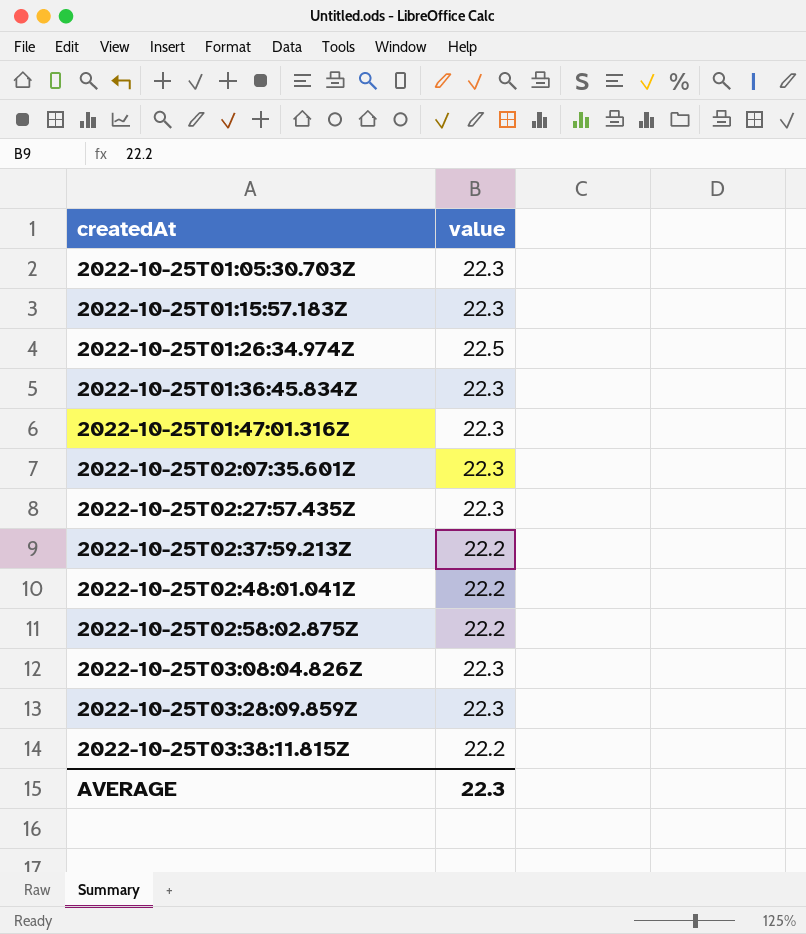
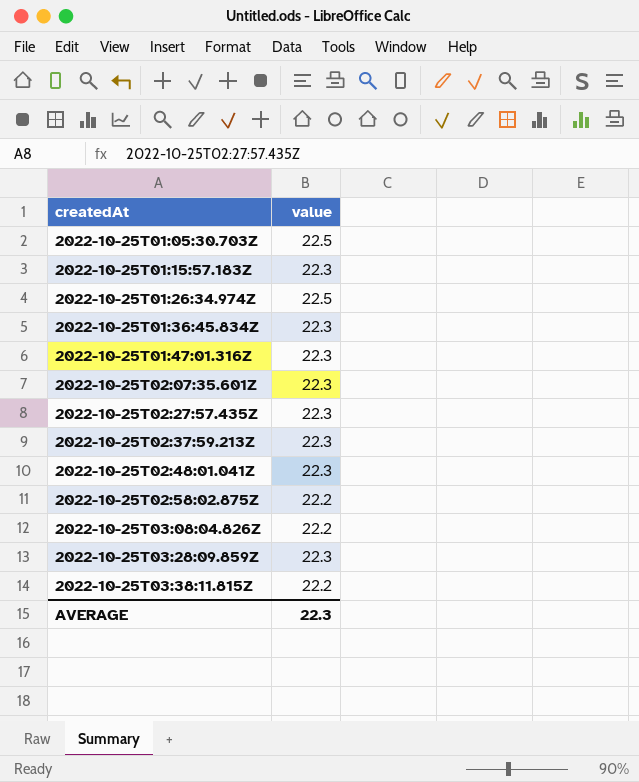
2022-10-25T01:05:30.703Z | value: 22.3 -> 22.5
2022-10-25T02:37:59.213Z | value: 22.2 -> 22.3
2022-10-25T02:48:01.041Z | value: 22.2 -> 22.3
2022-10-25T03:08:04.826Z | value: 22.3 -> 22.2

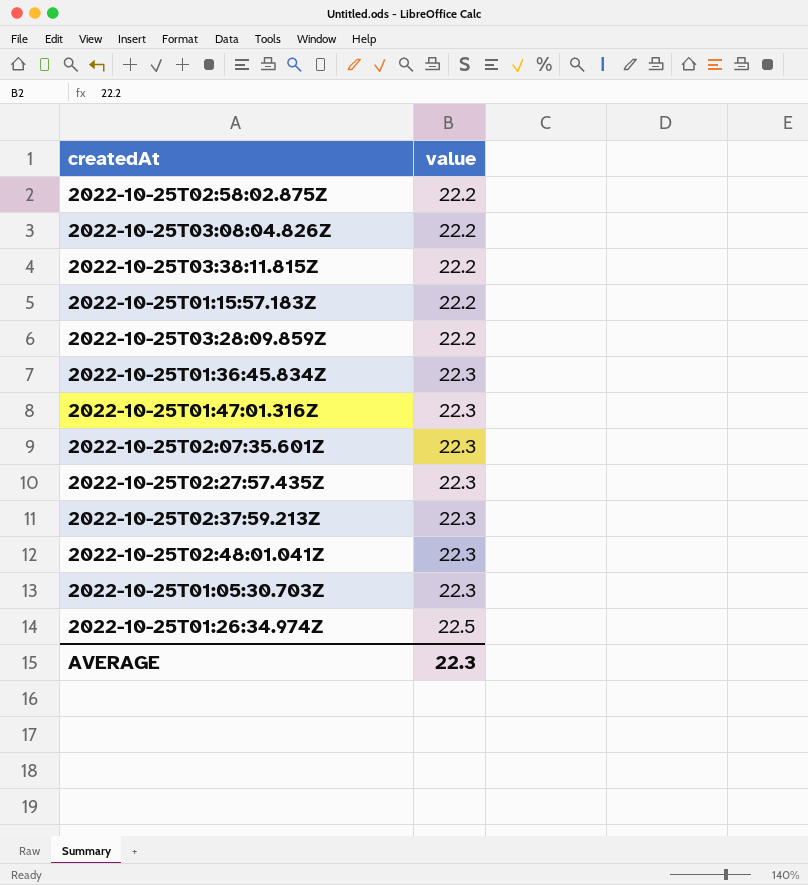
row order: createdAt ascending -> value ascending
2022-10-25T01:15:57.183Z | value: 22.3 -> 22.2
2022-10-25T03:28:09.859Z | value: 22.3 -> 22.2
2022-10-25T01:05:30.703Z | value: 22.5 -> 22.3

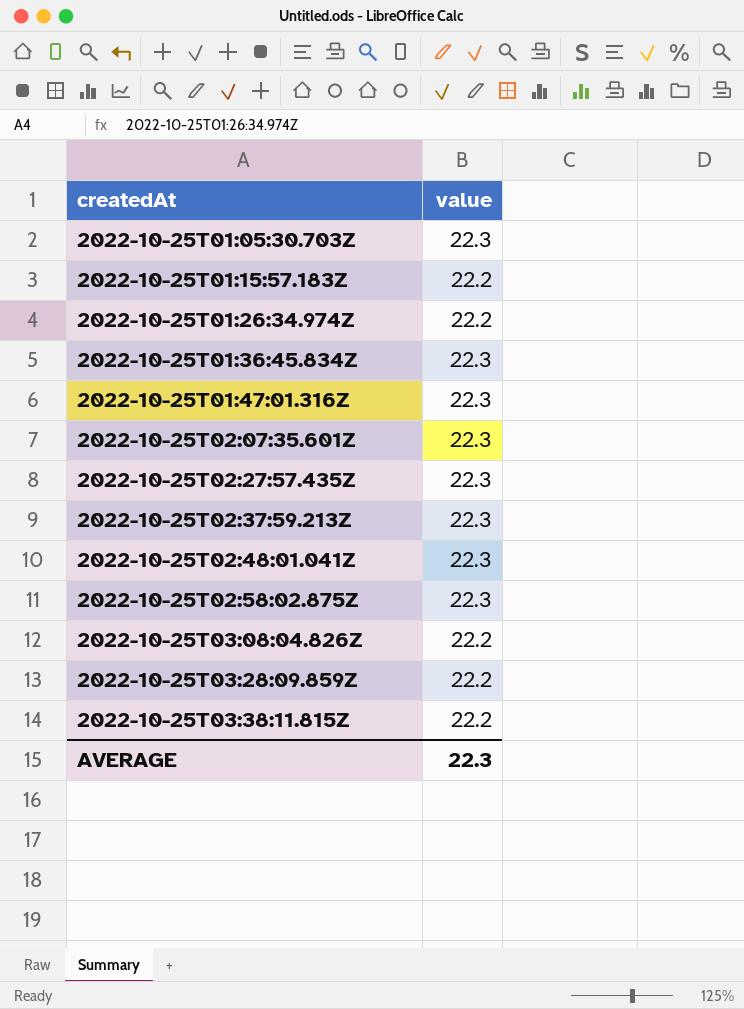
row order: value ascending -> createdAt ascending
2022-10-25T01:26:34.974Z | value: 22.5 -> 22.2
2022-10-25T02:58:02.875Z | value: 22.2 -> 22.3

